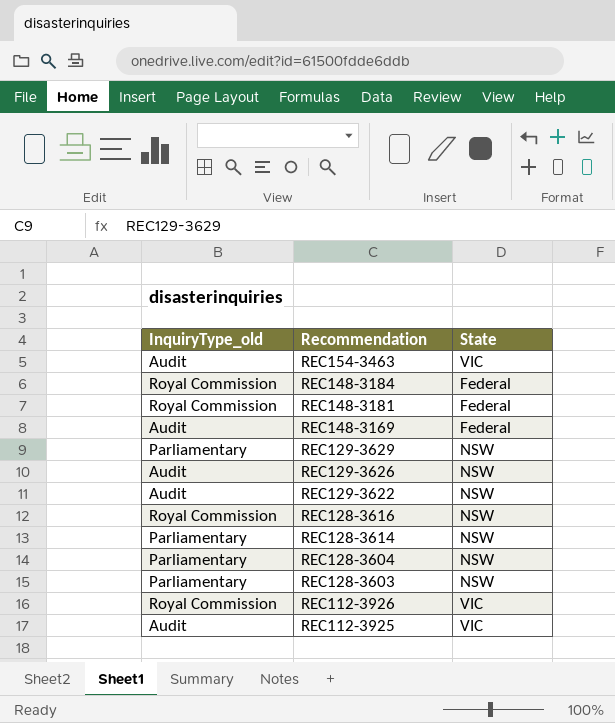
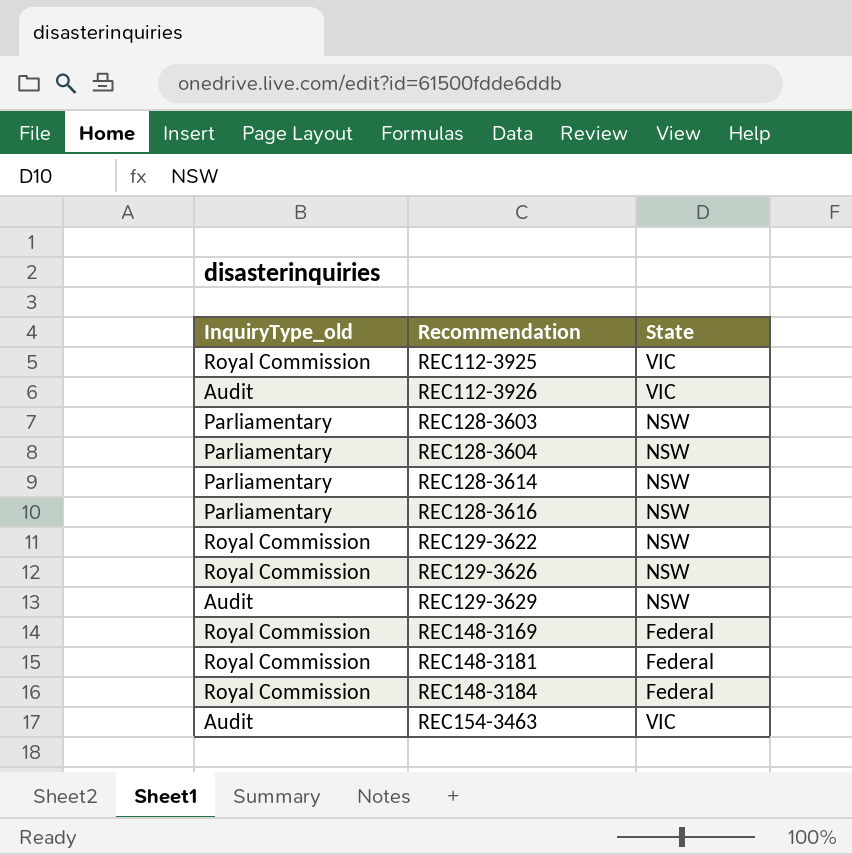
row order: Recommendation descending -> Recommendation ascending
REC112-3925 | InquiryType_old: Audit -> Royal Commission
REC112-3926 | InquiryType_old: Royal Commission -> Audit
REC128-3616 | InquiryType_old: Royal Commission -> Parliamentary
REC129-3622 | InquiryType_old: Audit -> Royal Commission
REC129-3626 | InquiryType_old: Audit -> Royal Commission
REC129-3629 | InquiryType_old: Parliamentary -> Audit
REC148-3169 | InquiryType_old: Audit -> Royal Commission

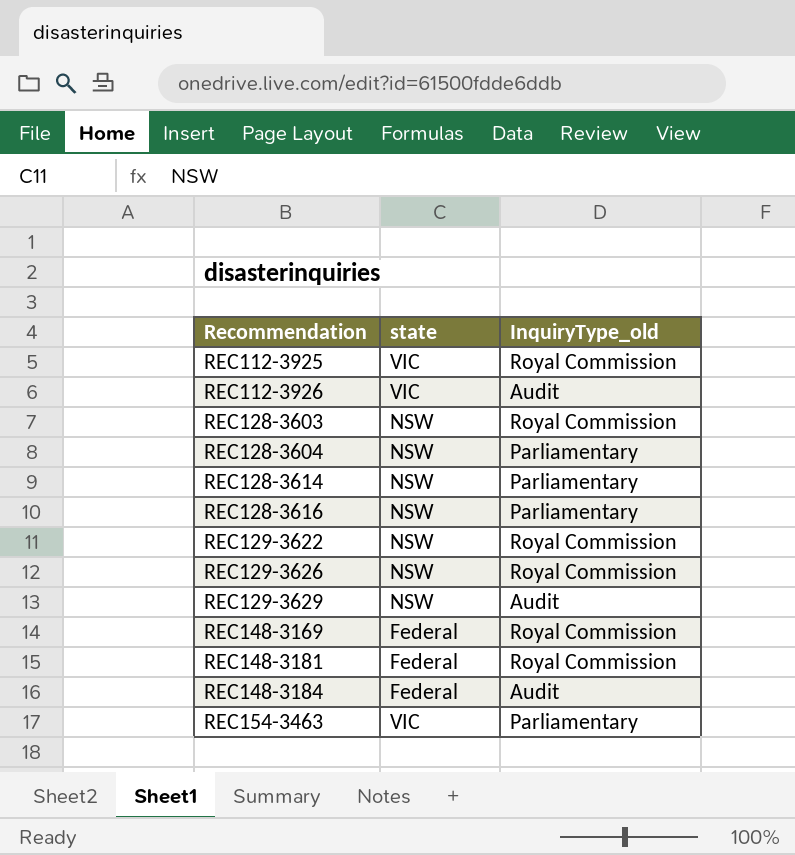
column name: State -> state
column InquiryType_old | position: 1 -> 3
REC128-3603 | InquiryType_old: Parliamentary -> Royal Commission
REC148-3184 | InquiryType_old: Royal Commission -> Audit
REC154-3463 | InquiryType_old: Audit -> Parliamentary

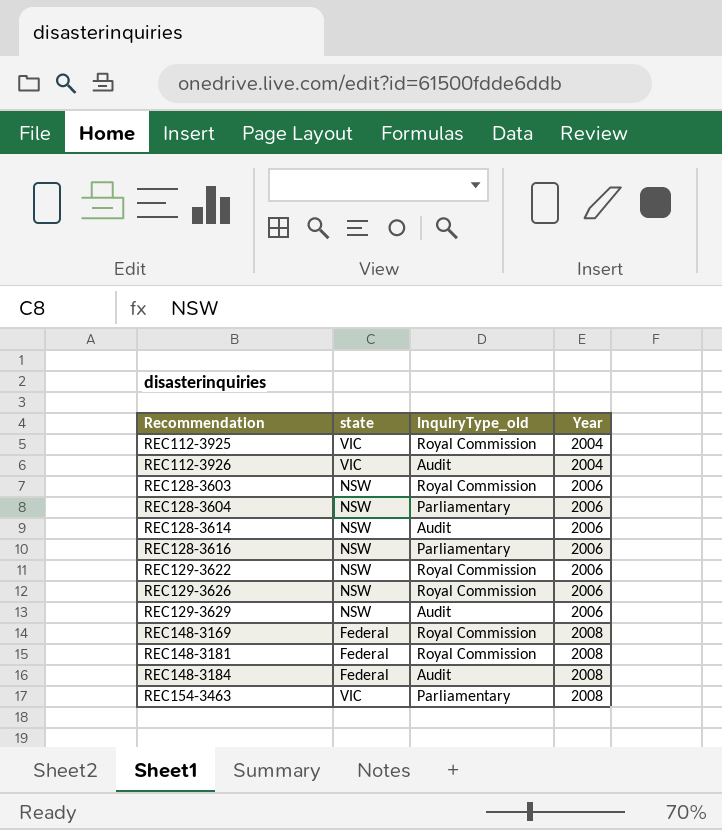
column Year | position: none -> 4
REC128-3614 | InquiryType_old: Parliamentary -> Audit

